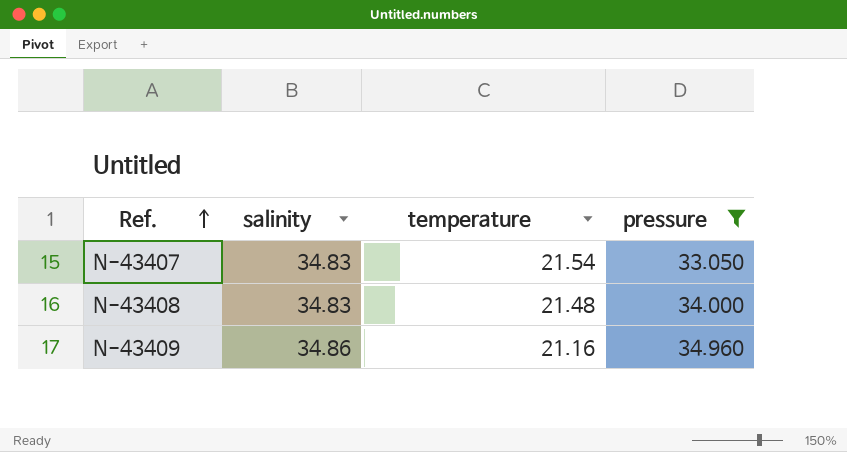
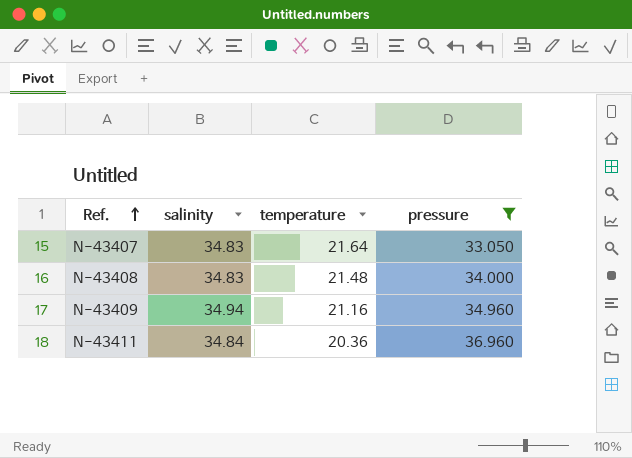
N-43407 | temperature: 21.54 -> 21.64
N-43409 | salinity: 34.86 -> 34.94
row N-43411: none -> 34.84 | 20.36 | 36.960

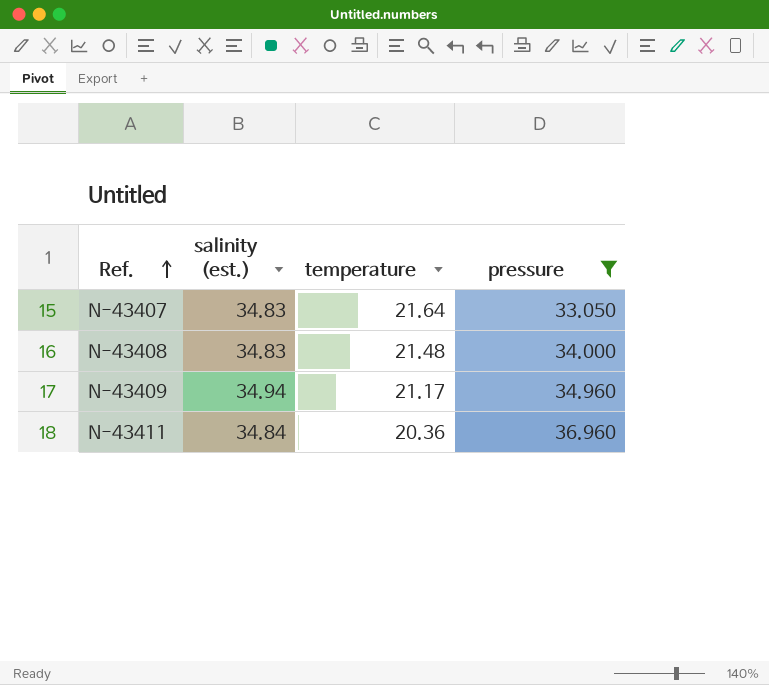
column name: salinity -> salinity (est.)
N-43409 | temperature: 21.16 -> 21.17

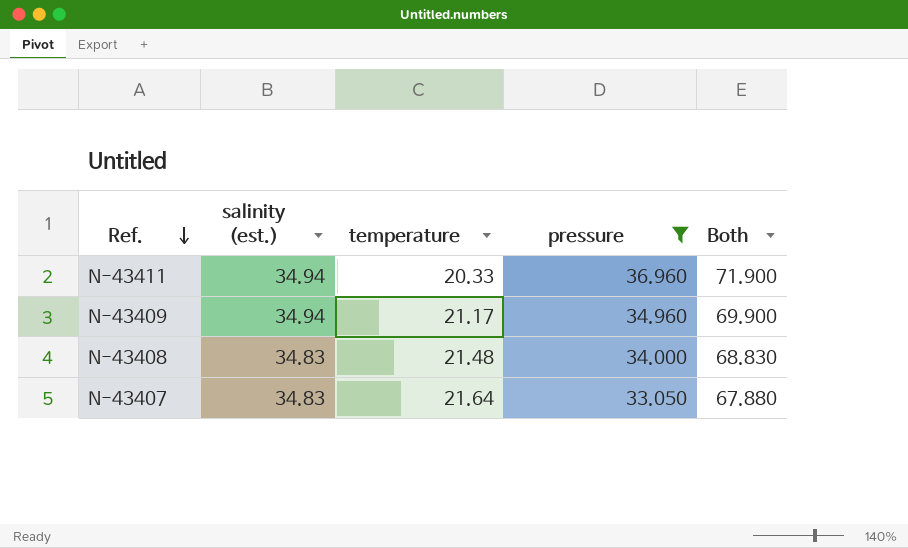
row order: Ref. ascending -> Ref. descending
column Both | formula: none -> [salinity (est.)] + [pressure]
N-43411 | salinity (est.): 34.84 -> 34.94
N-43411 | temperature: 20.36 -> 20.33

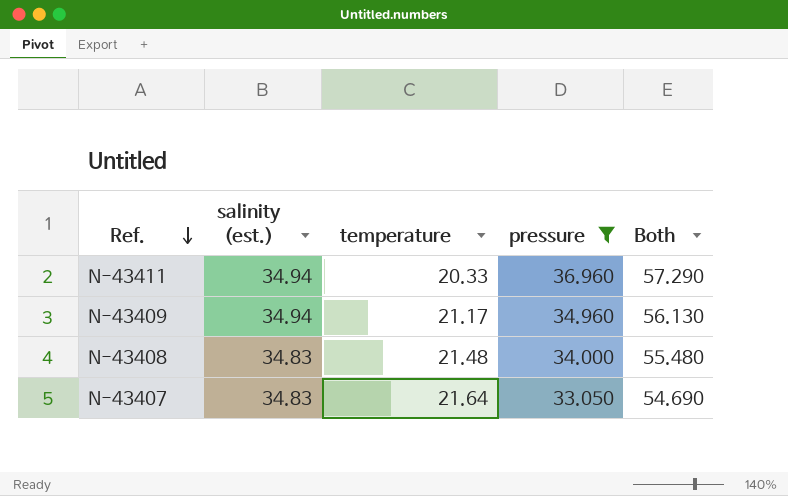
column Both | formula: [salinity (est.)] + [pressure] -> [temperature] + [pressure]

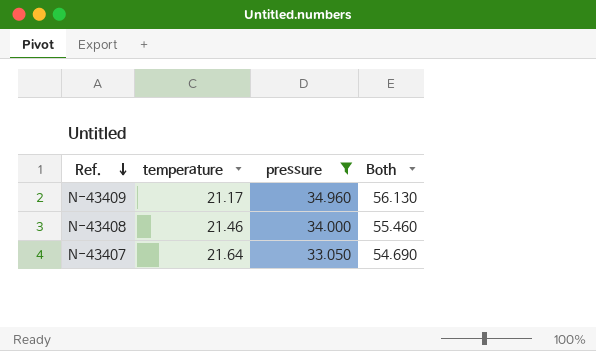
column salinity (est.) | position: 2 -> none
row N-43411: 34.94 | 20.33 | 36.960 | 57.290 -> none
N-43408 | temperature: 21.48 -> 21.46
N-43408 | Both: 55.480 -> 55.460

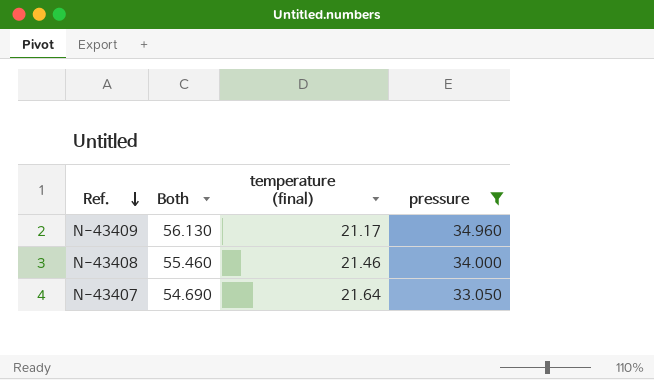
column Both | position: 4 -> 2
column name: temperature -> temperature (final)

